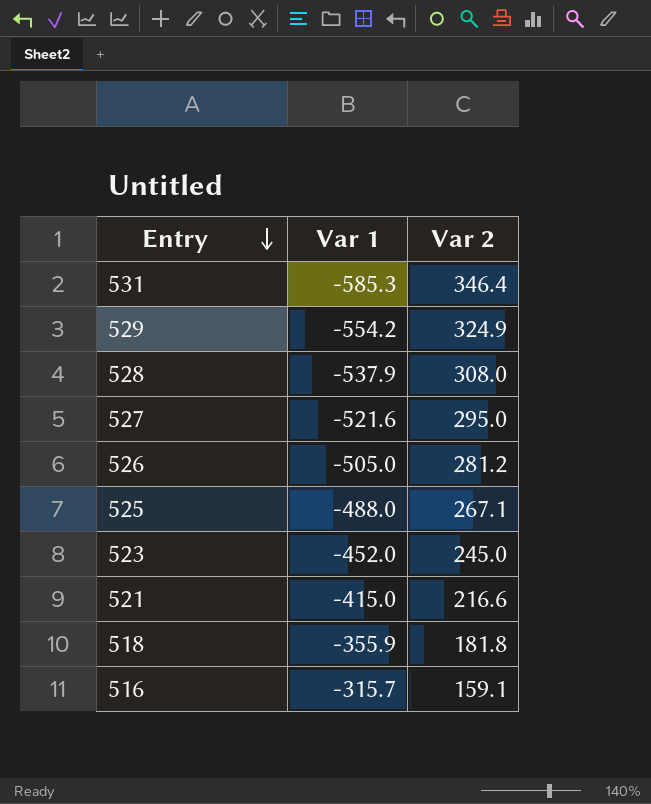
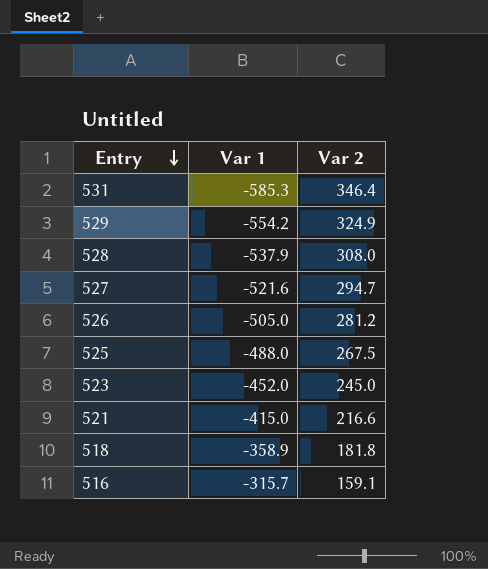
527 | Var 2: 295.0 -> 294.7
525 | Var 2: 267.1 -> 267.5
518 | Var 1: -355.9 -> -358.9

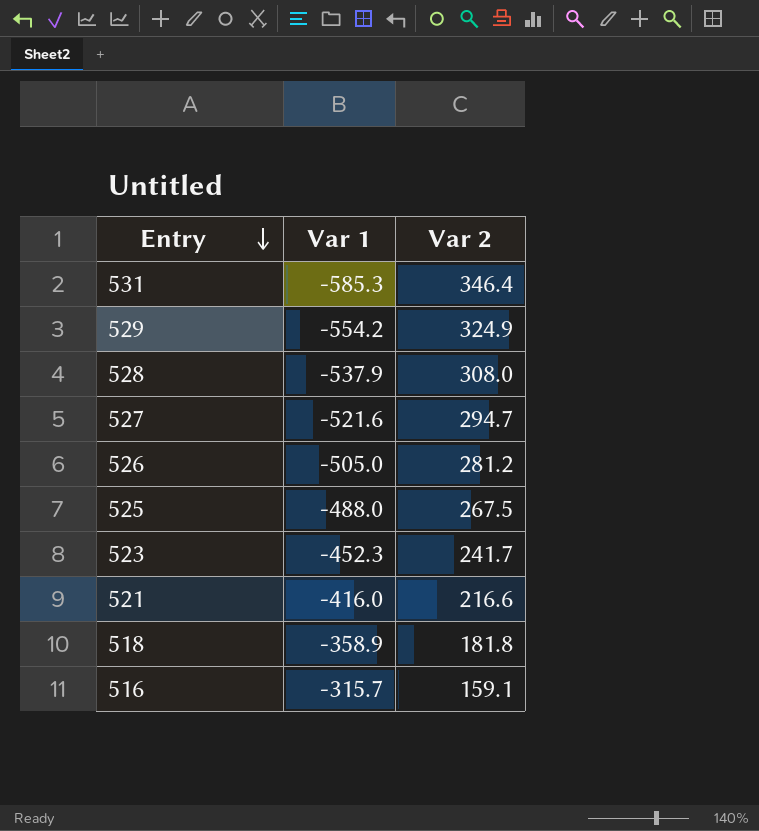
523 | Var 1: -452.0 -> -452.3
523 | Var 2: 245.0 -> 241.7
521 | Var 1: -415.0 -> -416.0

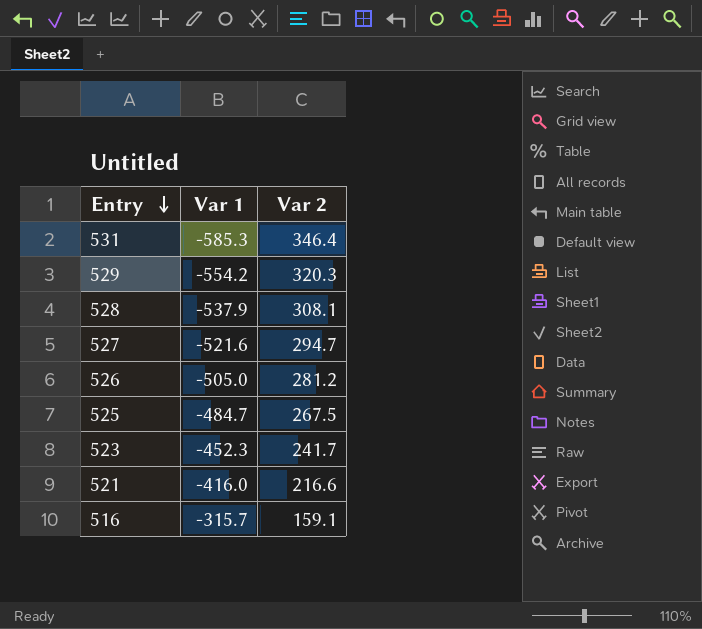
row 518: -358.9 | 181.8 -> none
529 | Var 2: 324.9 -> 320.3
528 | Var 2: 308.0 -> 308.1
525 | Var 1: -488.0 -> -484.7

